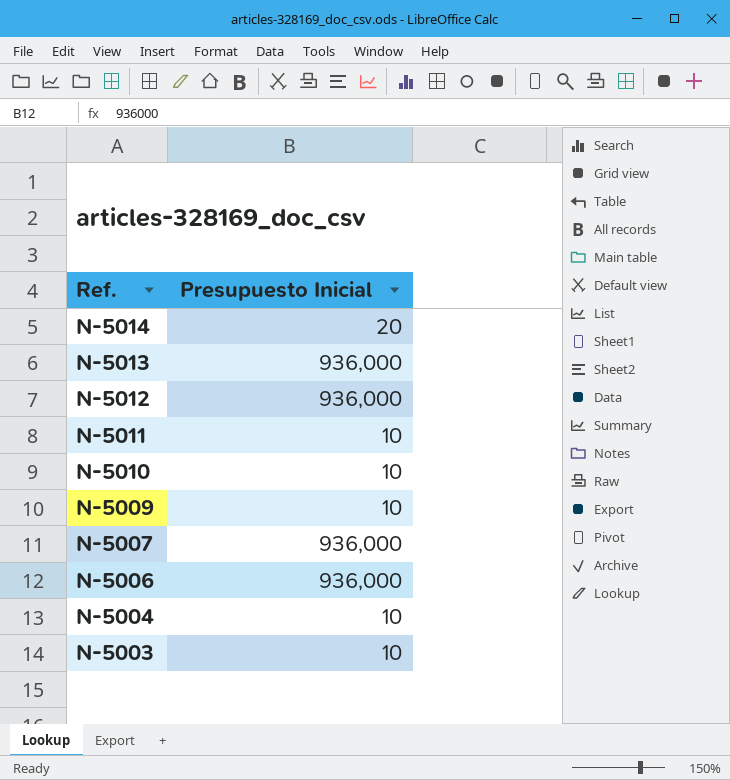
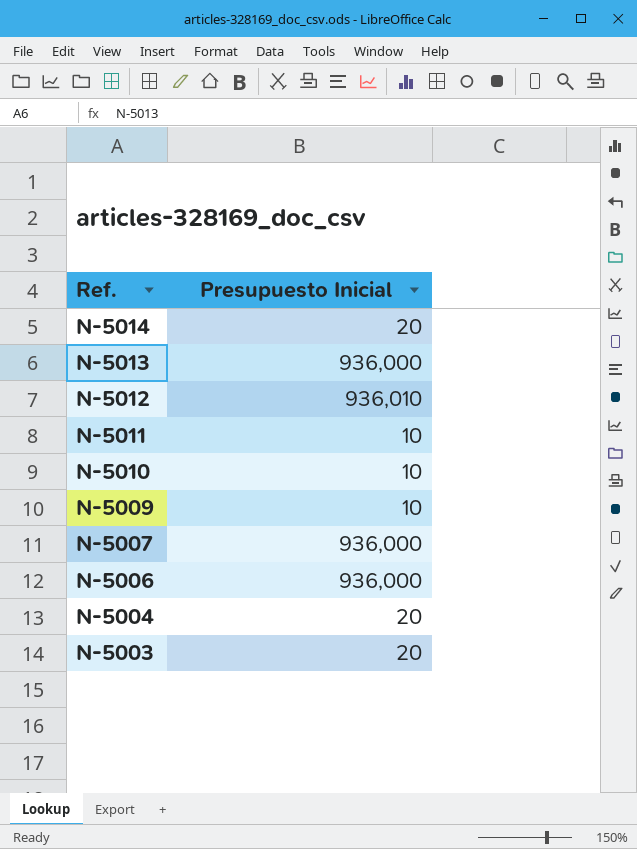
N-5012 | Presupuesto Inicial: 936,000 -> 936,010
N-5004 | Presupuesto Inicial: 10 -> 20
N-5003 | Presupuesto Inicial: 10 -> 20

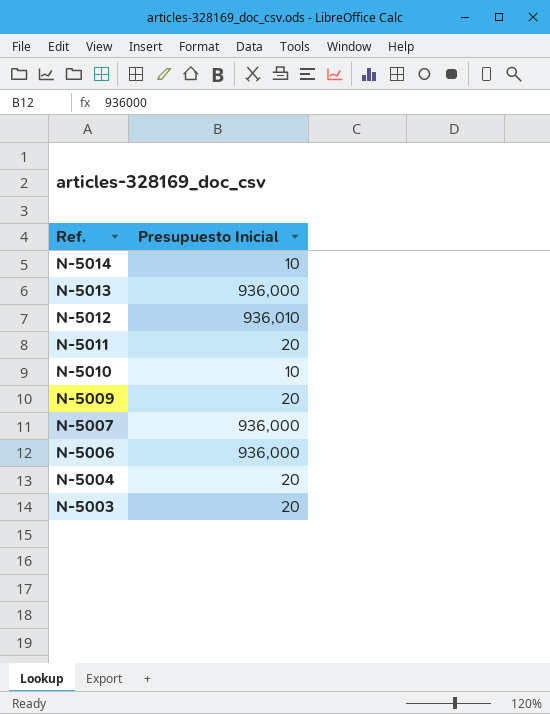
N-5014 | Presupuesto Inicial: 20 -> 10
N-5011 | Presupuesto Inicial: 10 -> 20
N-5009 | Presupuesto Inicial: 10 -> 20

